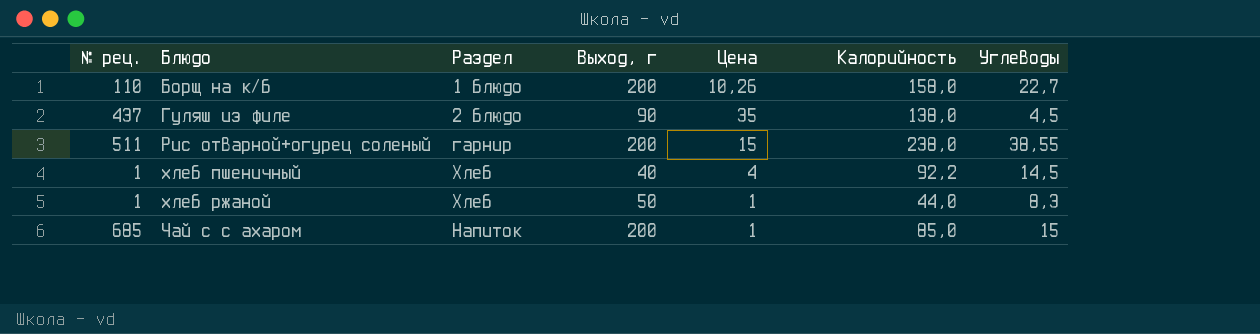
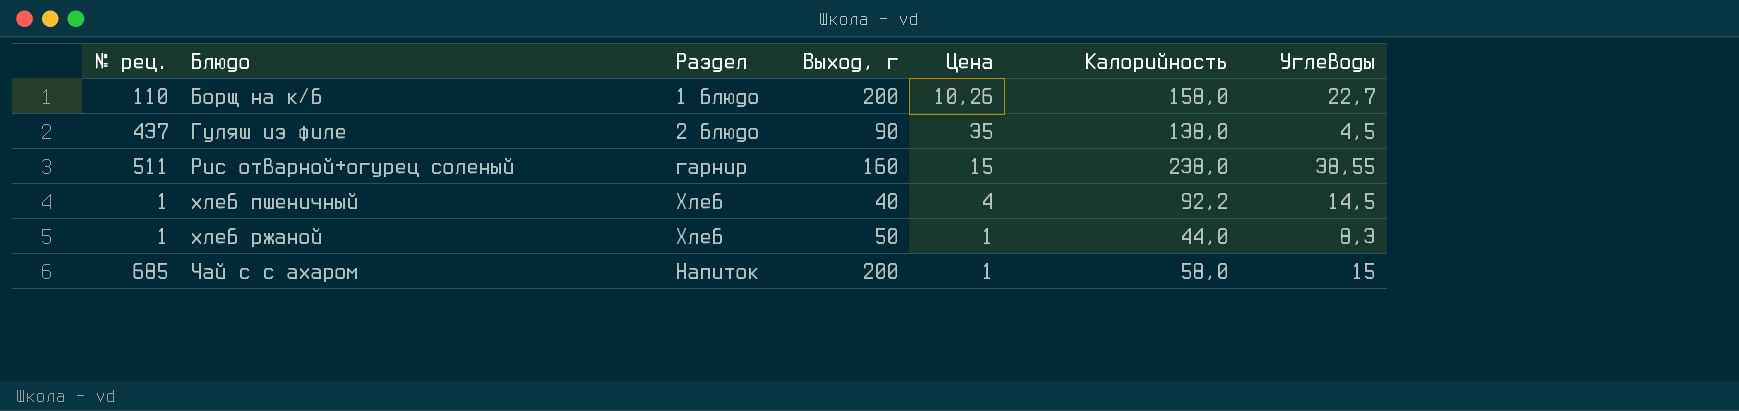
Рис отварной+огурец соленый | Выход, г: 200 -> 160
Чай с с ахаром | Калорийность: 85,0 -> 58,0

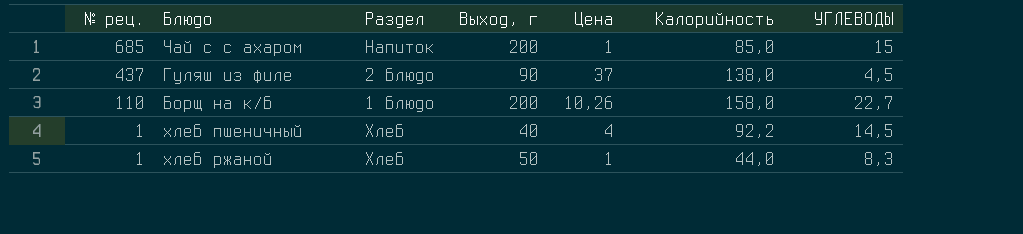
row order: Блюдо ascending -> № рец. descending
column name: Углеводы -> УГЛЕВОДЫ
row Рис отварной+огурец соленый: 511 | гарнир | 160 | 15 | 238,0 | 38,55 -> none
Чай с с ахаром | Калорийность: 58,0 -> 85,0
Гуляш из филе | Цена: 35 -> 37

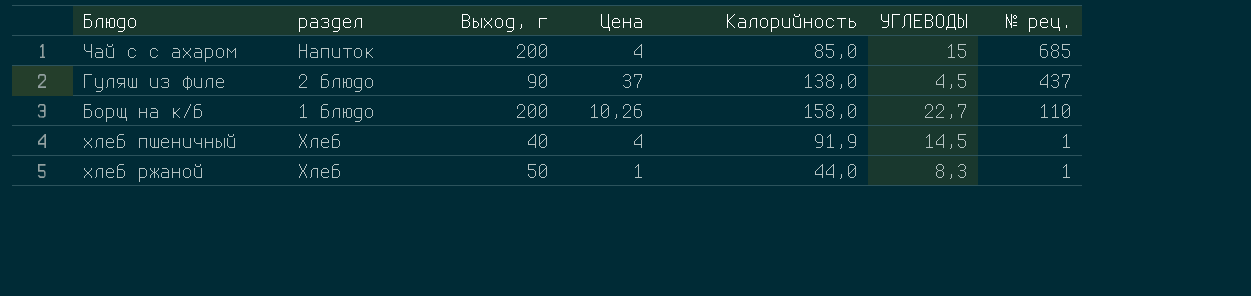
column name: Раздел -> раздел
column № рец. | position: 1 -> 7
Чай с с ахаром | Цена: 1 -> 4
хлеб пшеничный | Калорийность: 92,2 -> 91,9

